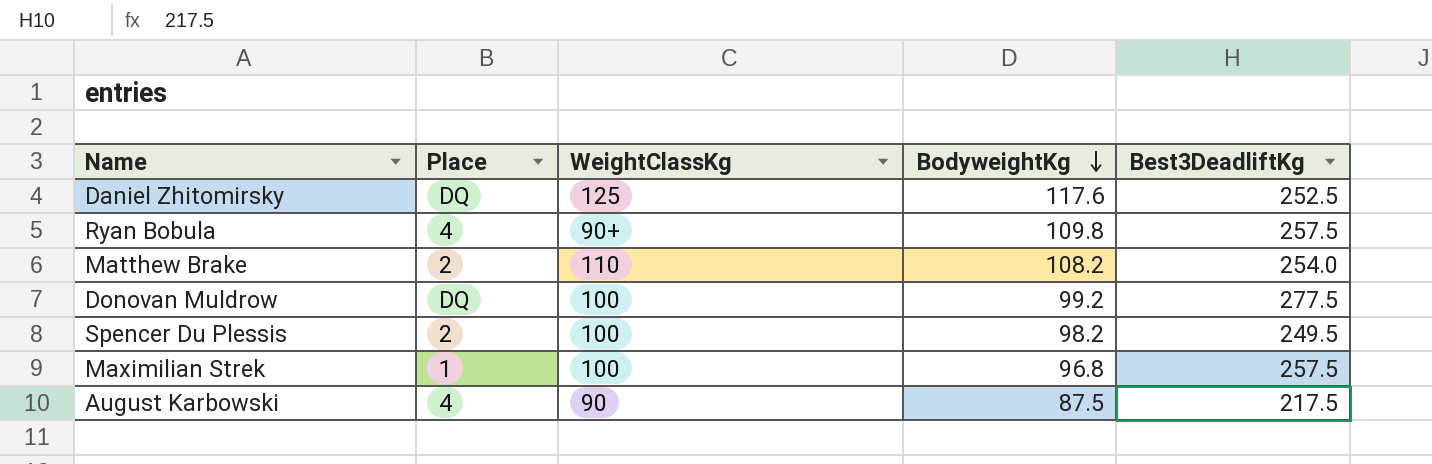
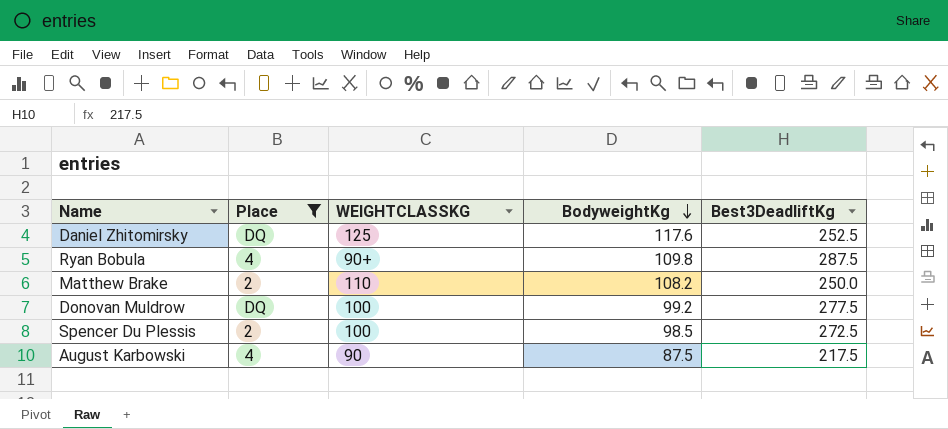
filter: none -> Place != 1
column name: WeightClassKg -> WEIGHTCLASSKG
Ryan Bobula | Best3DeadliftKg: 257.5 -> 287.5
Matthew Brake | Best3DeadliftKg: 254.0 -> 250.0
Spencer Du Plessis | BodyweightKg: 98.2 -> 98.5
Spencer Du Plessis | Best3DeadliftKg: 249.5 -> 272.5

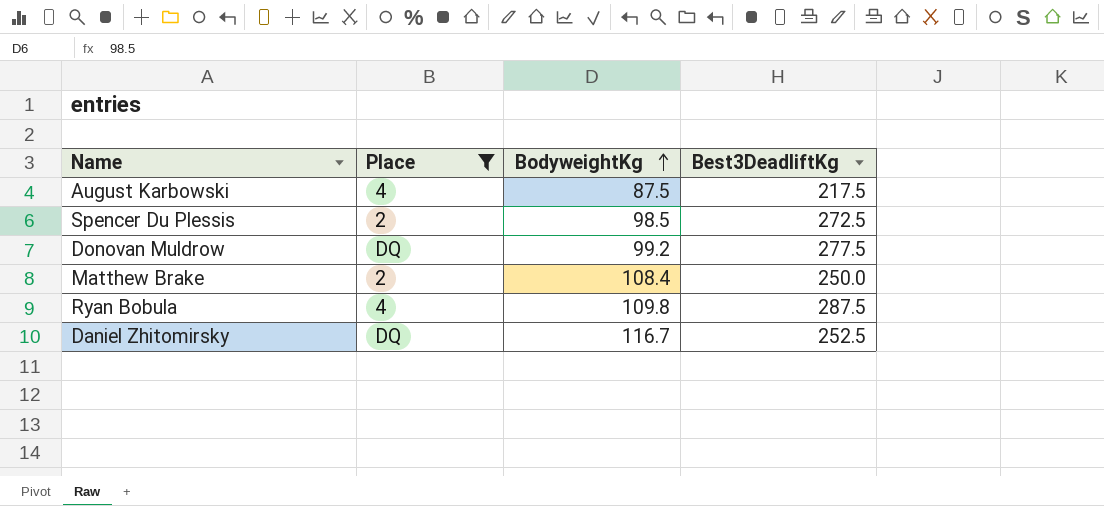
row order: BodyweightKg descending -> BodyweightKg ascending
column WEIGHTCLASSKG | position: 3 -> none
Matthew Brake | BodyweightKg: 108.2 -> 108.4
Daniel Zhitomirsky | BodyweightKg: 117.6 -> 116.7

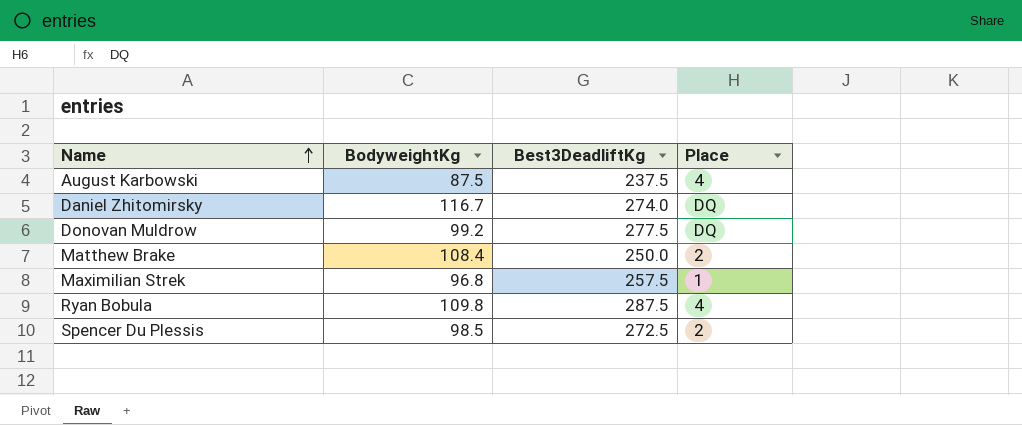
filter: Place != 1 -> none
row order: BodyweightKg ascending -> Name ascending
column Place | position: 2 -> 4
August Karbowski | Best3DeadliftKg: 217.5 -> 237.5
Daniel Zhitomirsky | Best3DeadliftKg: 252.5 -> 274.0

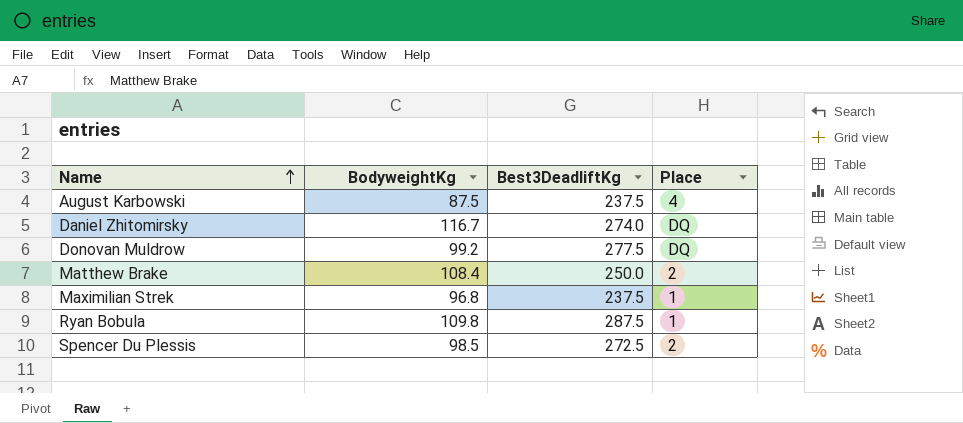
Maximilian Strek | Best3DeadliftKg: 257.5 -> 237.5
Ryan Bobula | Place: 4 -> 1

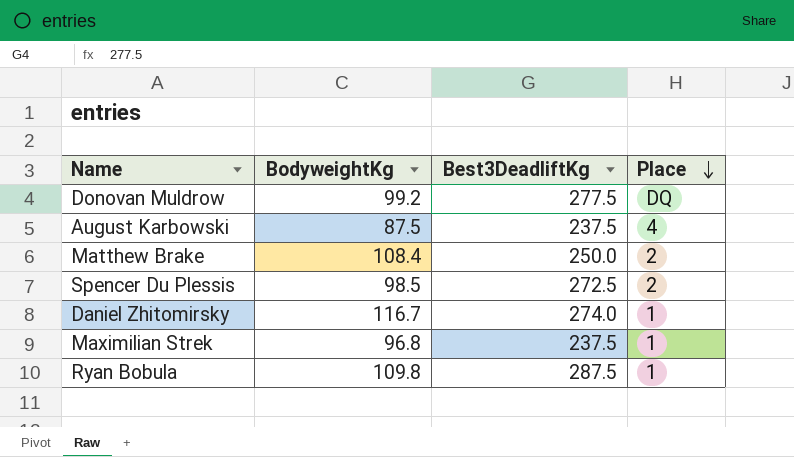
row order: Name ascending -> Place descending
Daniel Zhitomirsky | Place: DQ -> 1

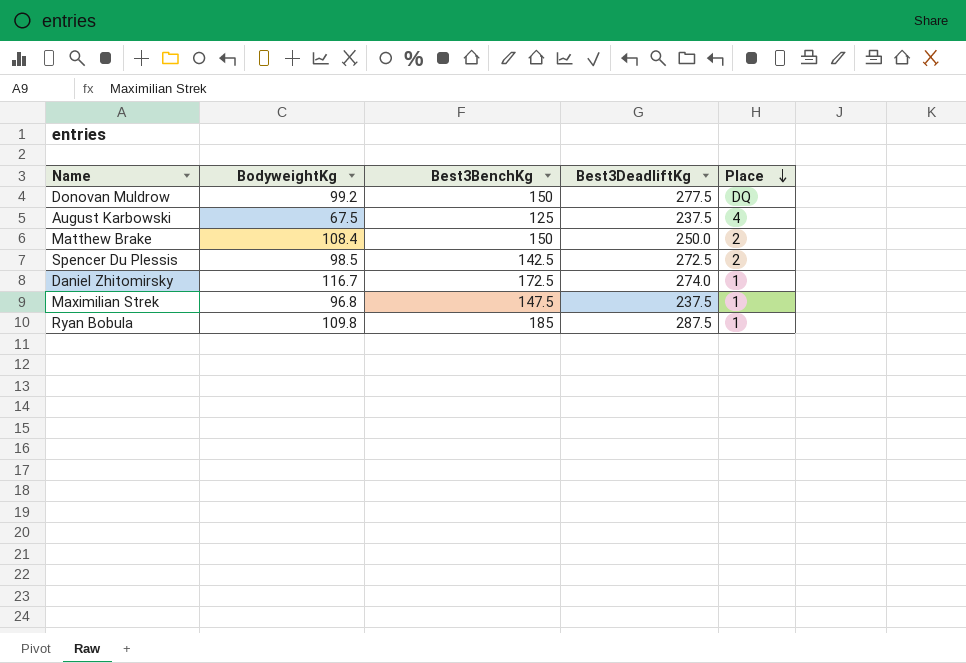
column Best3BenchKg | position: none -> 3
August Karbowski | BodyweightKg: 87.5 -> 67.5

